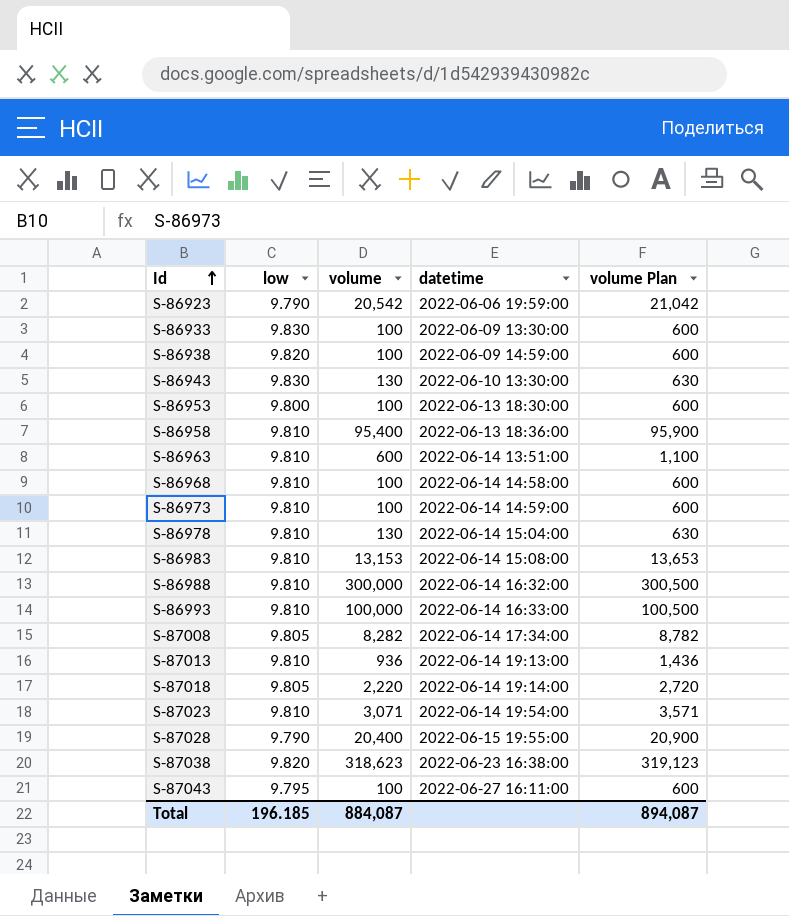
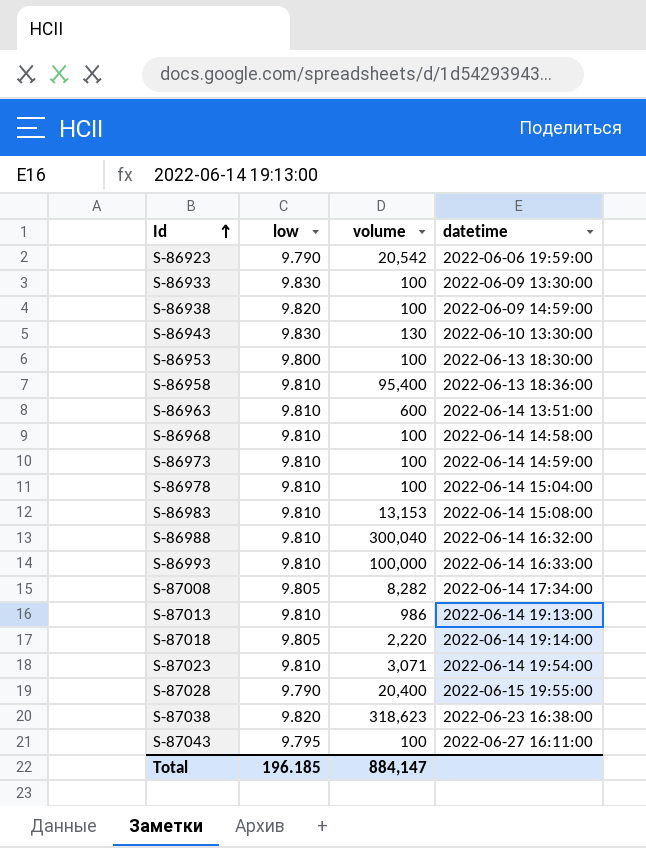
column volume Plan | formula: [volume] + 500 -> none
S-86978 | volume: 130 -> 100
S-86988 | volume: 300,000 -> 300,040
S-87013 | volume: 936 -> 986
Total | volume: 884,087 -> 884,147

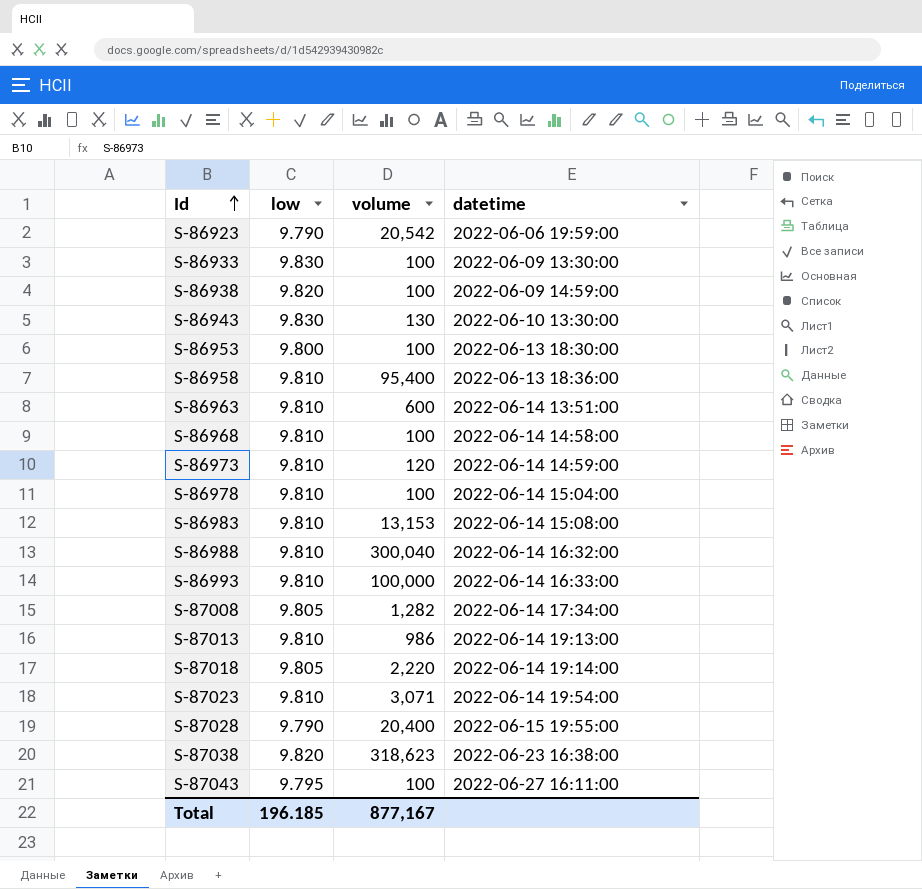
S-86973 | volume: 100 -> 120
S-87008 | volume: 8,282 -> 1,282
Total | volume: 884,147 -> 877,167

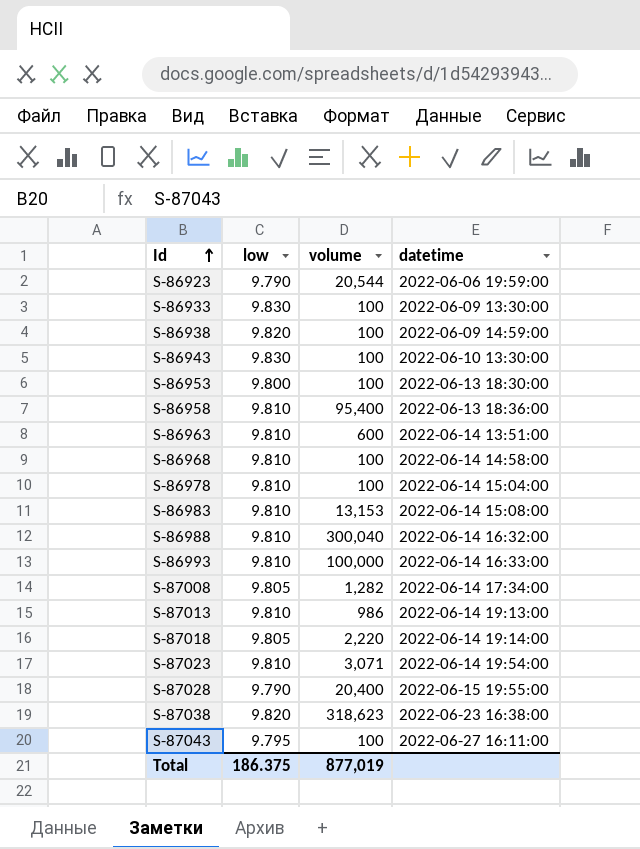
row S-86973: 9.810 | 120 | 2022-06-14 14:59:00 -> none
S-86923 | volume: 20,542 -> 20,544
S-86943 | volume: 130 -> 100
Total | low: 196.185 -> 186.375
Total | volume: 877,167 -> 877,019

